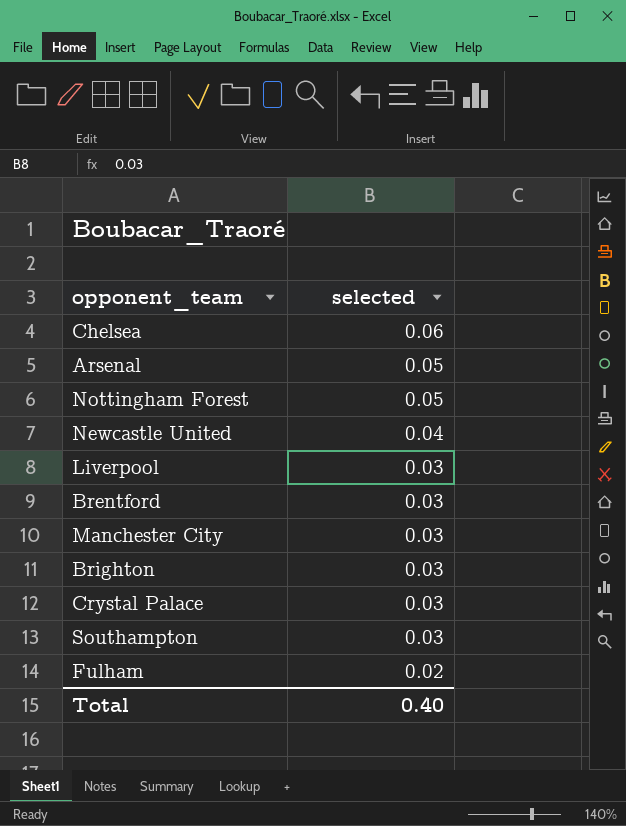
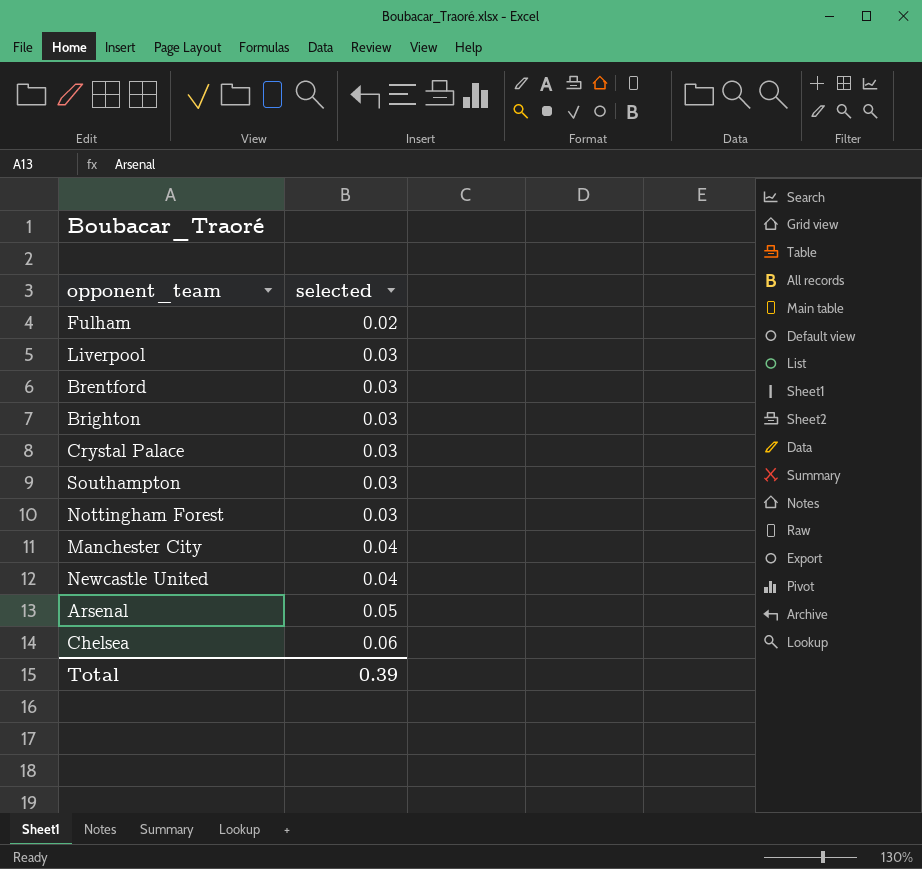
row order: selected descending -> selected ascending
Nottingham Forest | selected: 0.05 -> 0.03
Manchester City | selected: 0.03 -> 0.04
Total | selected: 0.40 -> 0.39

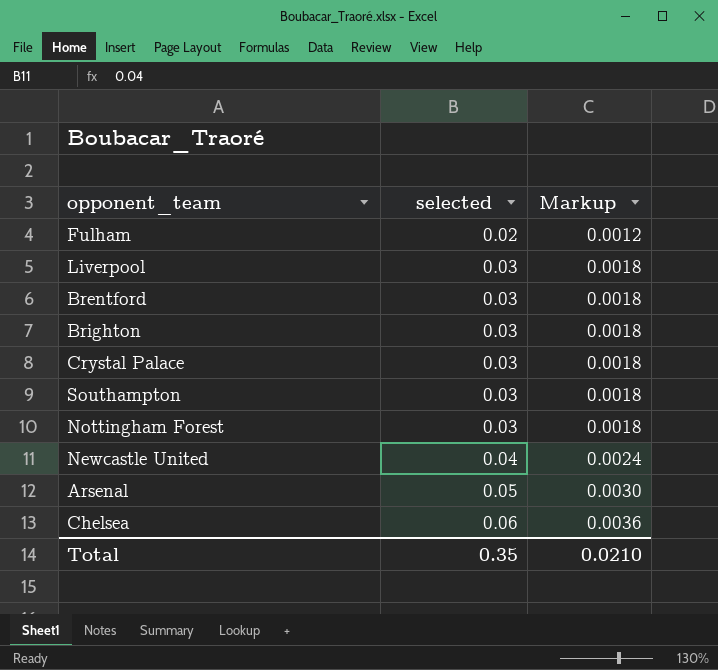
column Markup | formula: none -> [selected] * 0.06
row Manchester City: 0.04 -> none
Total | selected: 0.39 -> 0.35

